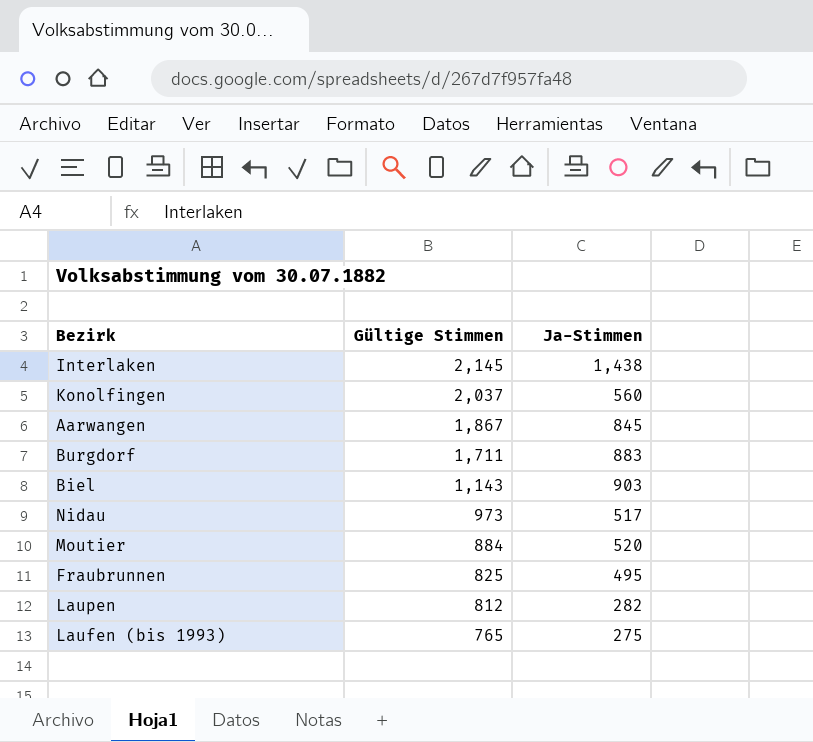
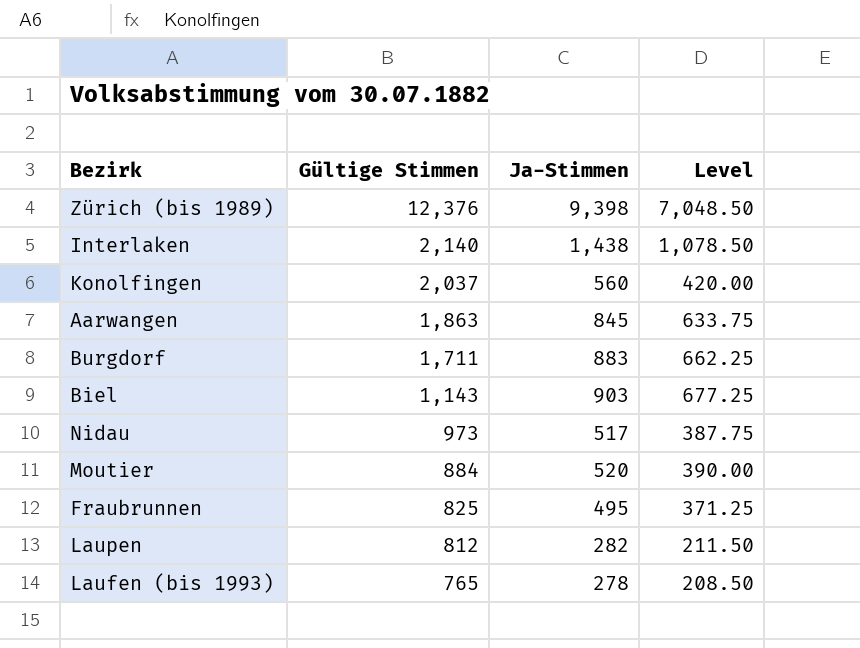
column Level | formula: none -> [Ja-Stimmen] * 0.75
row Zürich (bis 1989): none -> 12,376 | 9,398 | 7,048.50
Interlaken | Gültige Stimmen: 2,145 -> 2,140
Aarwangen | Gültige Stimmen: 1,867 -> 1,863
Laufen (bis 1993) | Ja-Stimmen: 275 -> 278

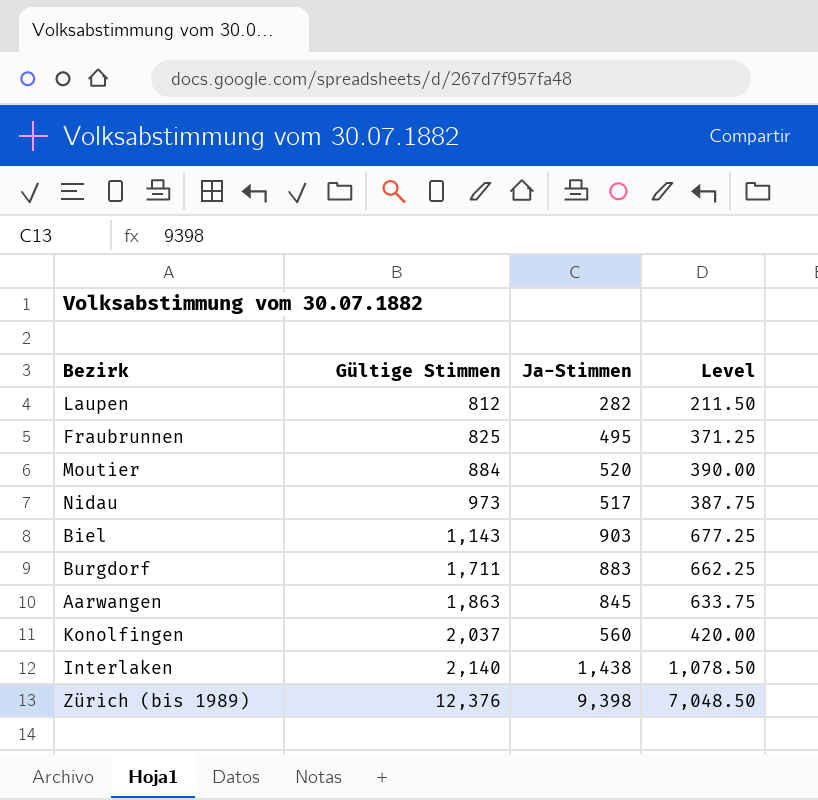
row order: Gültige Stimmen descending -> Gültige Stimmen ascending
row Laufen (bis 1993): 765 | 278 | 208.50 -> none

